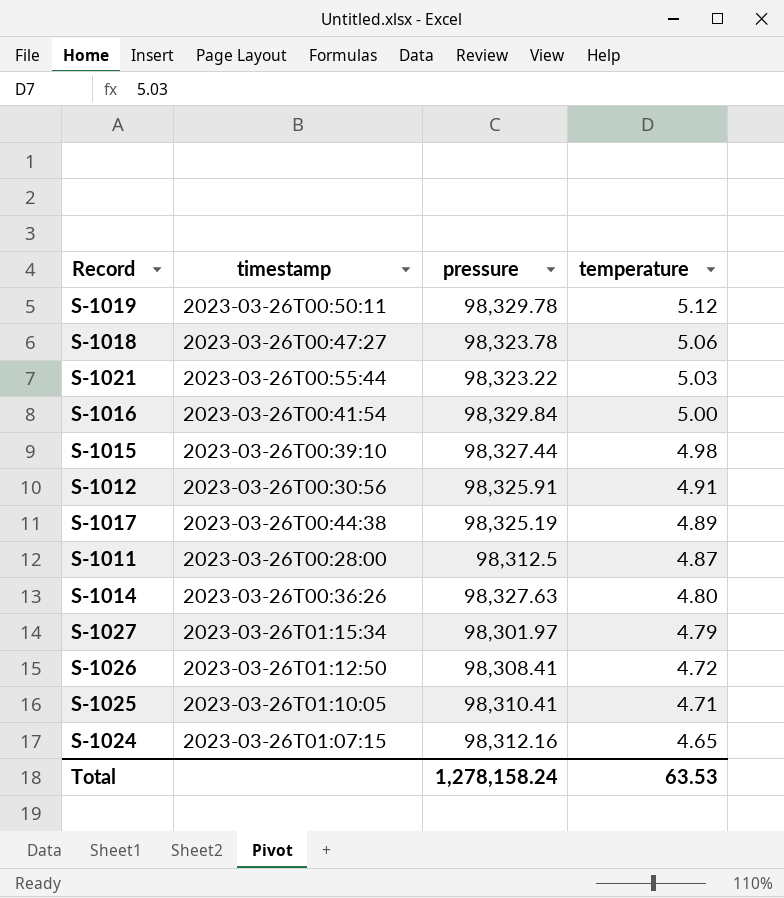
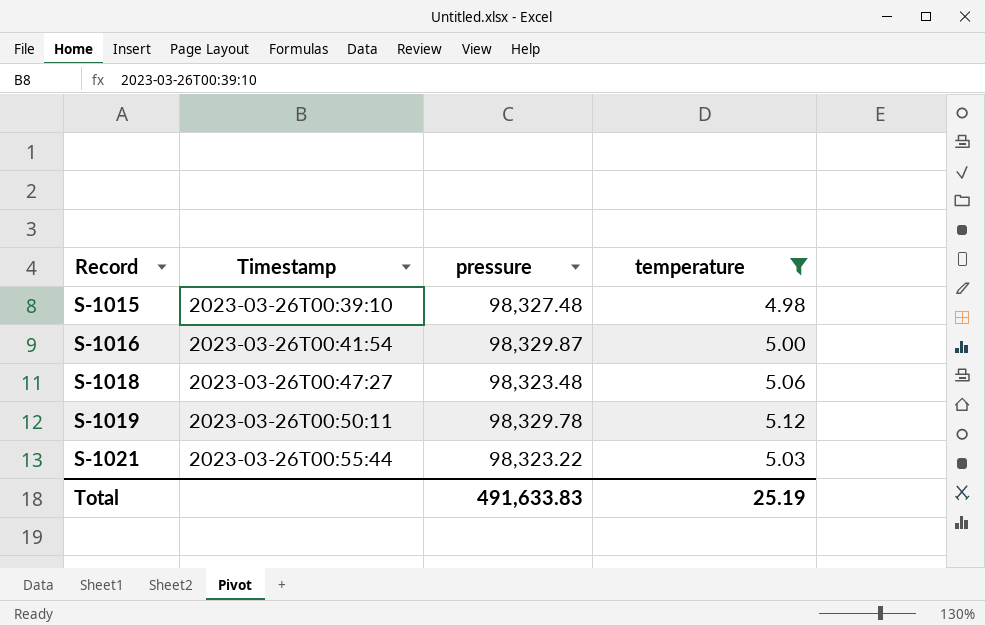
filter: none -> temperature >= 4.98
row order: temperature descending -> Record ascending
column name: timestamp -> Timestamp
S-1015 | pressure: 98,327.44 -> 98,327.48
S-1016 | pressure: 98,329.84 -> 98,329.87
S-1018 | pressure: 98,323.78 -> 98,323.48
Total | pressure: 1,278,158.24 -> 491,633.83
Total | temperature: 63.53 -> 25.19

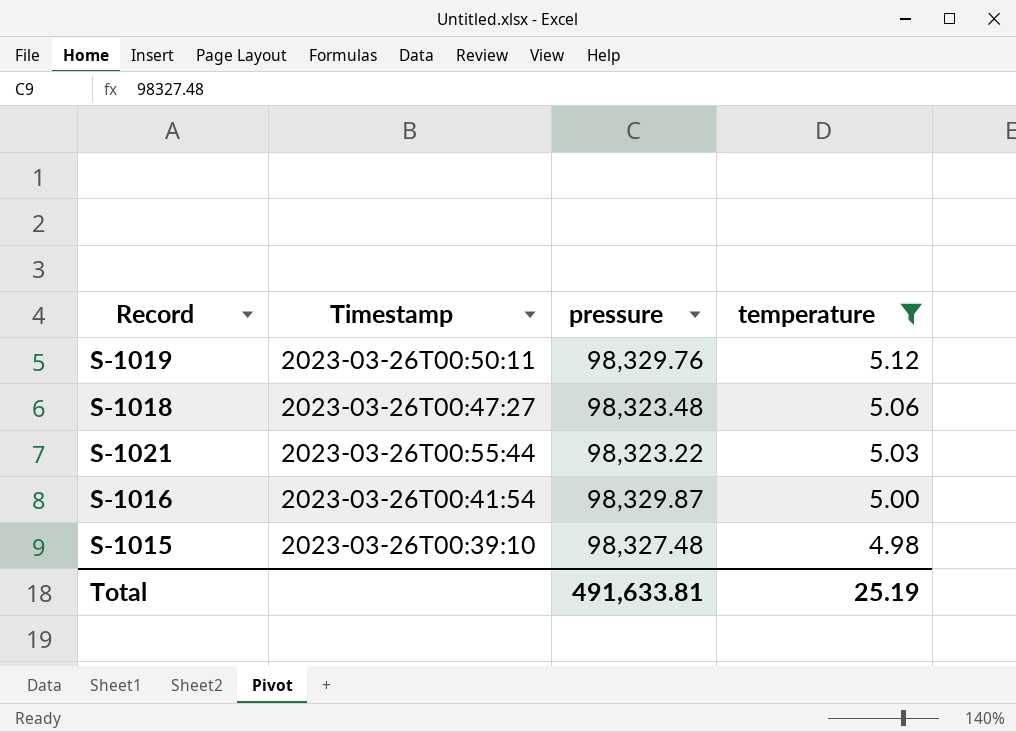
row order: Record ascending -> temperature descending
S-1019 | pressure: 98,329.78 -> 98,329.76
Total | pressure: 491,633.83 -> 491,633.81

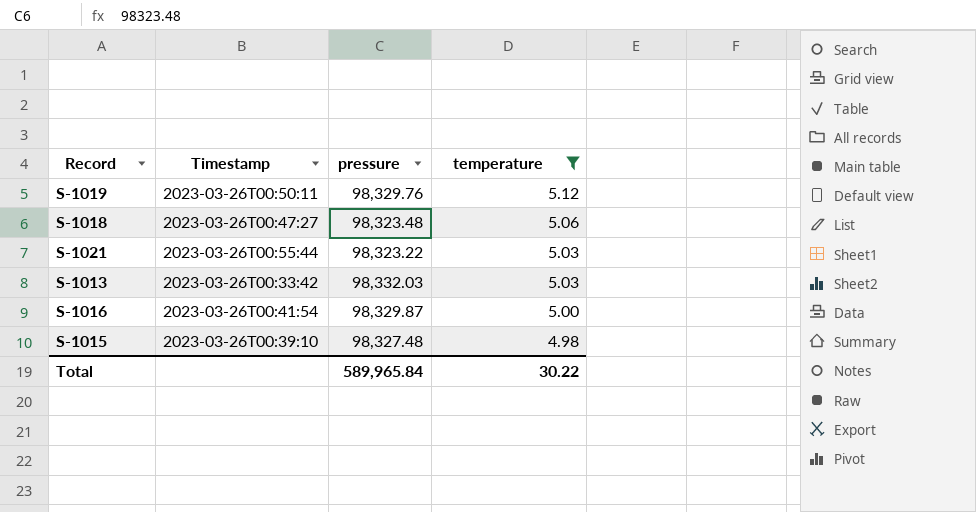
row S-1013: none -> 2023-03-26T00:33:42 | 98,332.03 | 5.03
Total | pressure: 491,633.81 -> 589,965.84
Total | temperature: 25.19 -> 30.22

